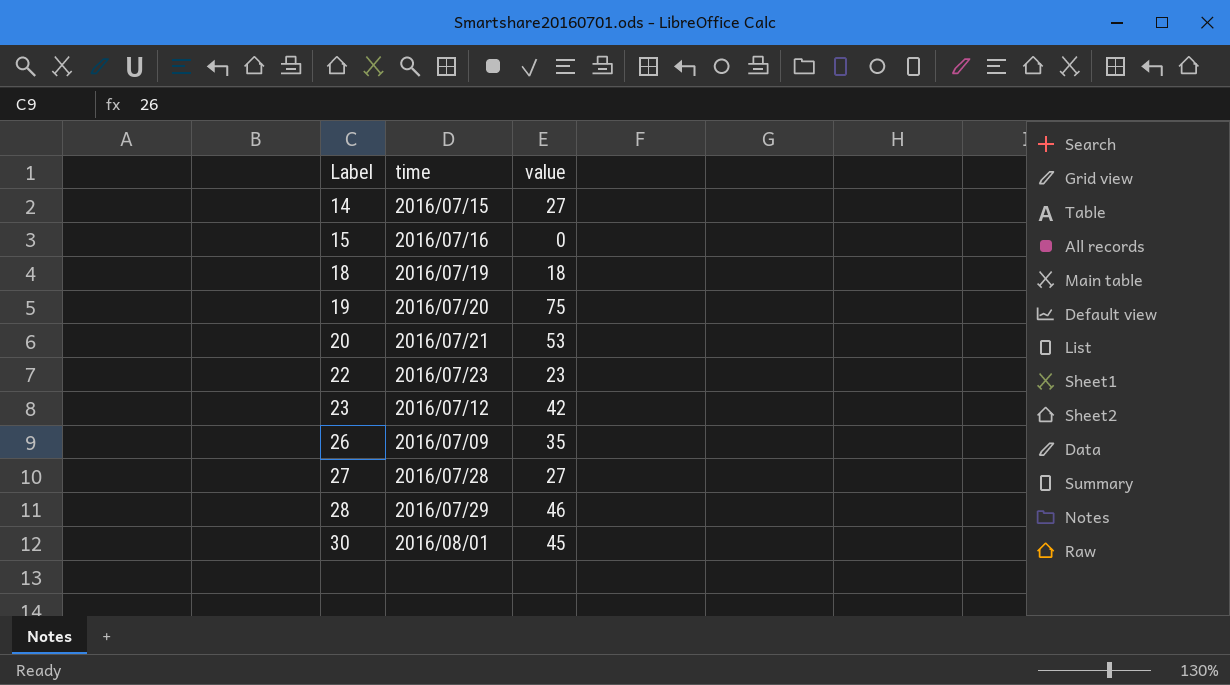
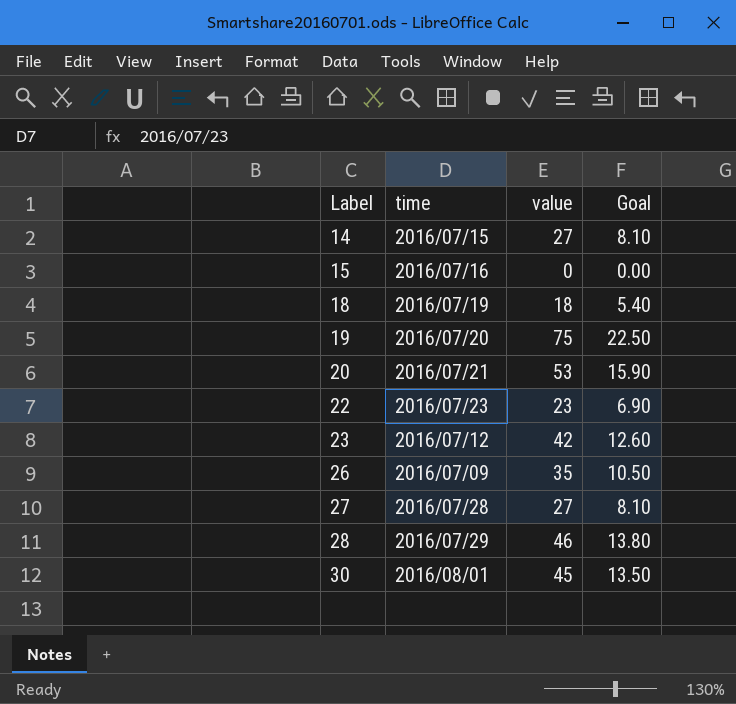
column Goal | formula: none -> [value] * 0.3

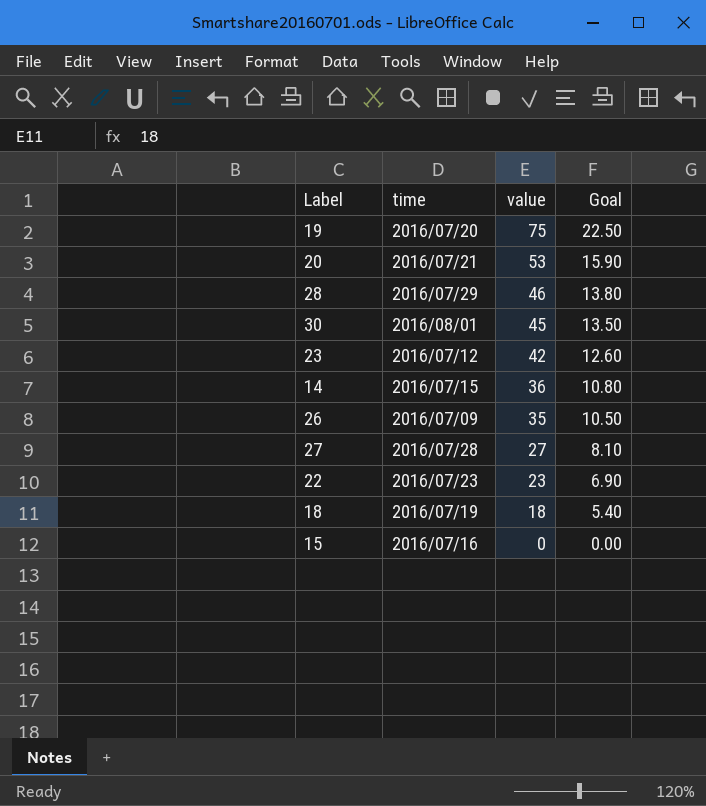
row order: Label ascending -> value descending
14 | value: 27 -> 36
14 | Goal: 8.10 -> 10.80

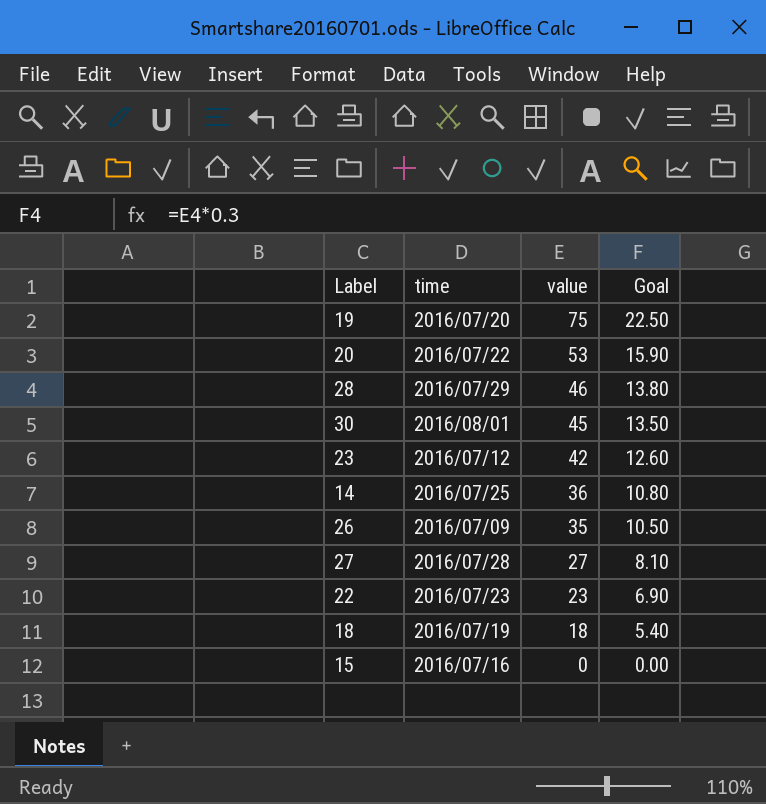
20 | time: 2016/07/21 -> 2016/07/22
14 | time: 2016/07/15 -> 2016/07/25

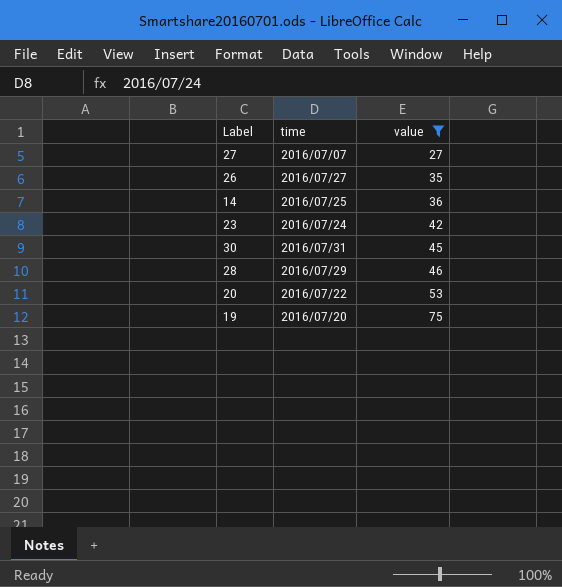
filter: none -> value >= 27
row order: value descending -> value ascending
column Goal | formula: [value] * 0.3 -> none
27 | time: 2016/07/28 -> 2016/07/07
26 | time: 2016/07/09 -> 2016/07/27
23 | time: 2016/07/12 -> 2016/07/24
30 | time: 2016/08/01 -> 2016/07/31

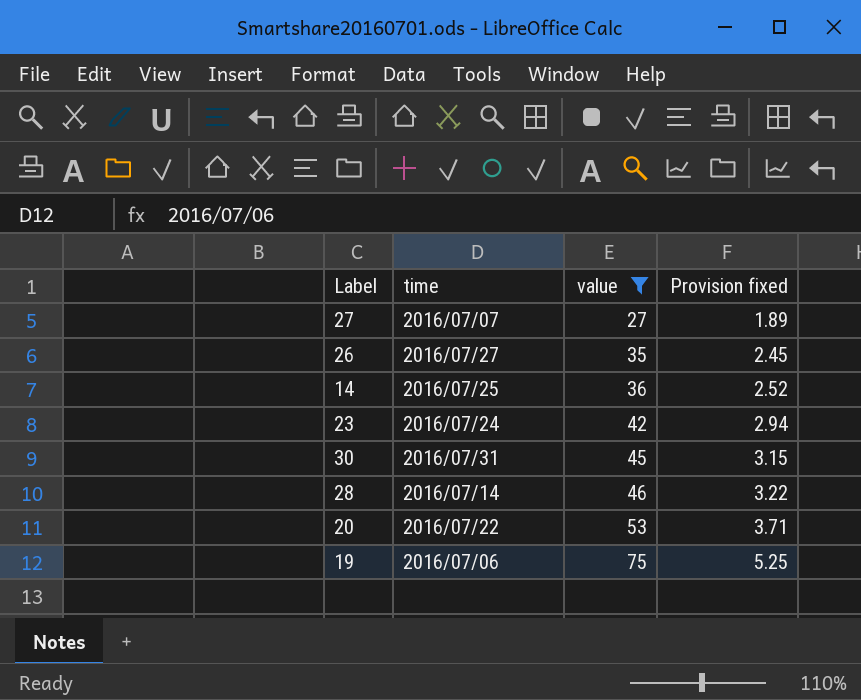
column Provision fixed | formula: none -> [value] * 0.07
28 | time: 2016/07/29 -> 2016/07/14
19 | time: 2016/07/20 -> 2016/07/06

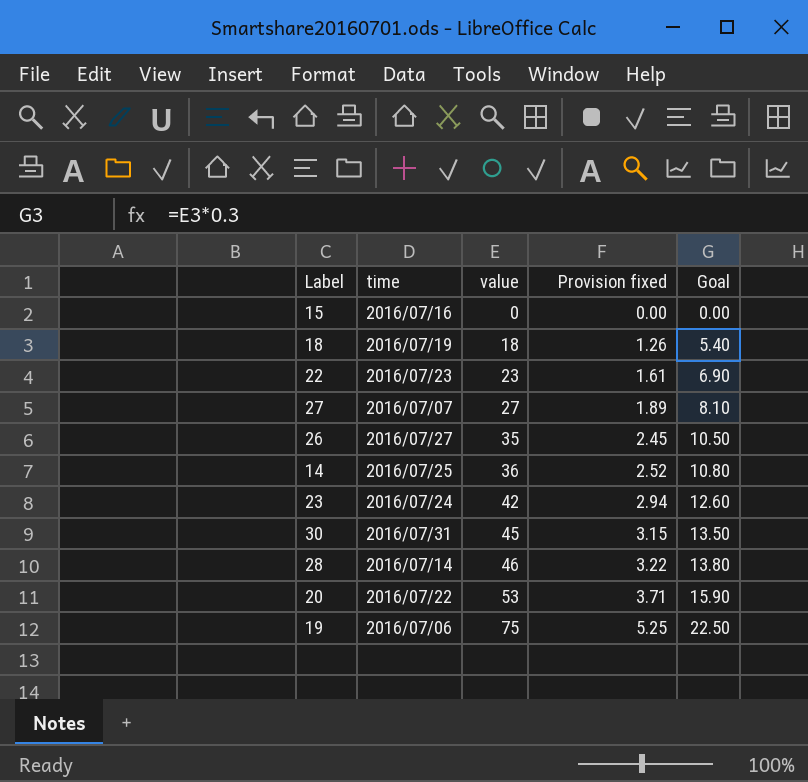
filter: value >= 27 -> none
column Goal | formula: none -> [value] * 0.3

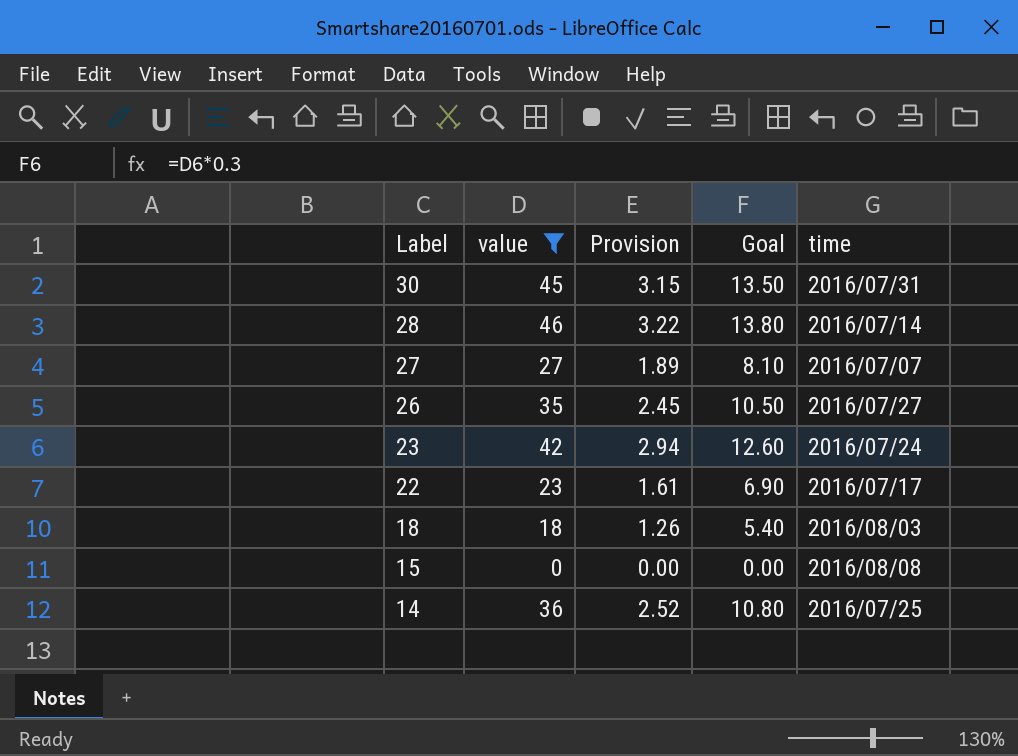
filter: none -> value <= 46
row order: value ascending -> Label descending
column name: Provision fixed -> Provision
column time | position: 2 -> 5
22 | time: 2016/07/23 -> 2016/07/17
18 | time: 2016/07/19 -> 2016/08/03
15 | time: 2016/07/16 -> 2016/08/08

